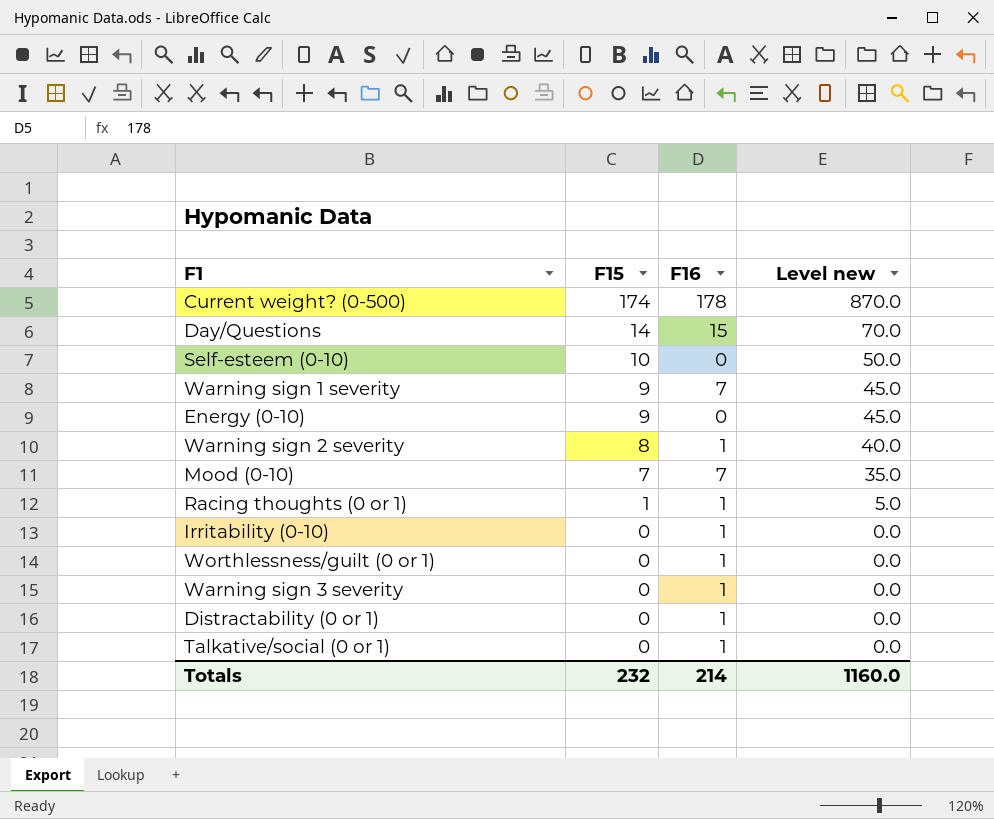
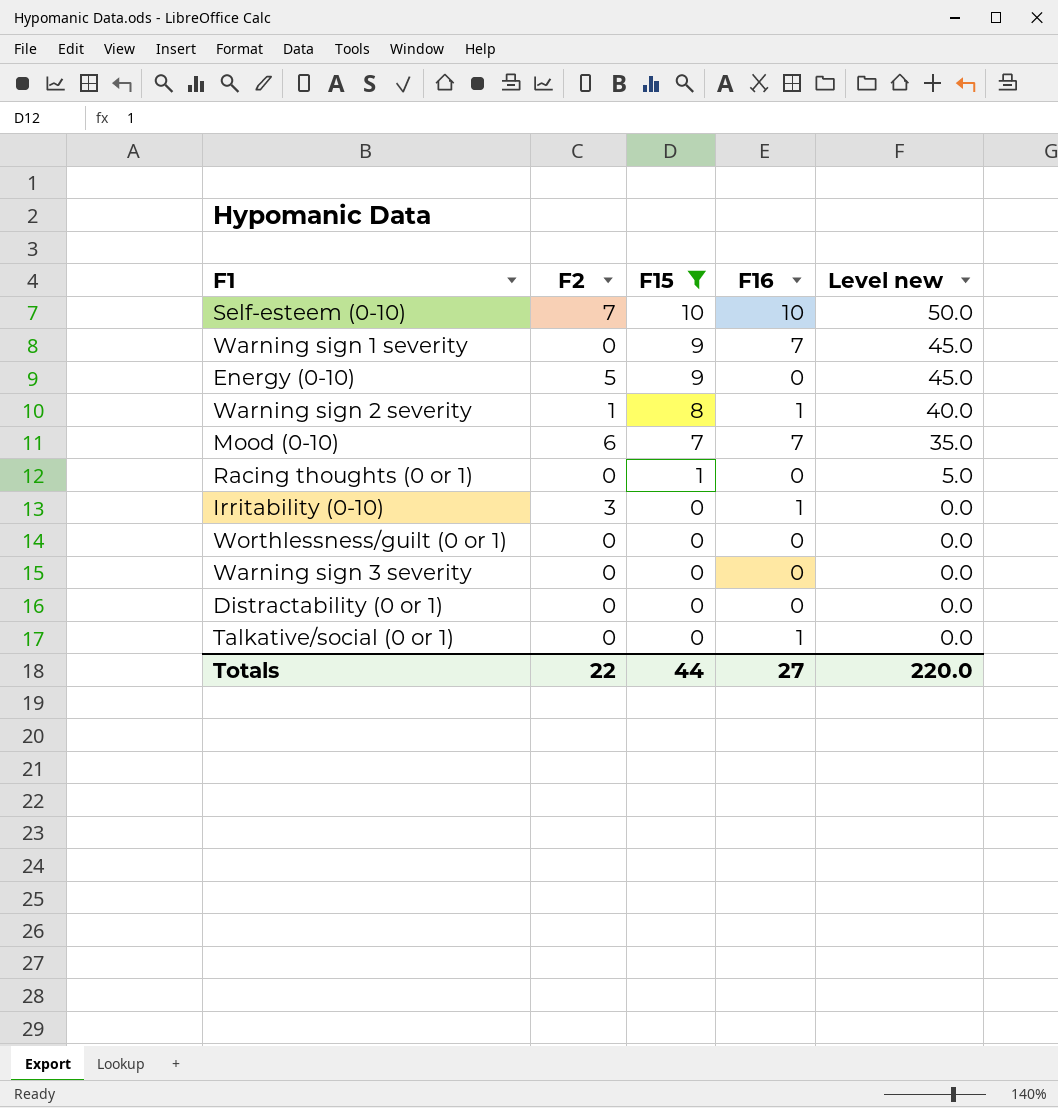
filter: none -> F15 <= 10
column F2 | position: none -> 2
Self-esteem (0-10) | F16: 0 -> 10
Racing thoughts (0 or 1) | F16: 1 -> 0
Worthlessness/guilt (0 or 1) | F16: 1 -> 0
Warning sign 3 severity | F16: 1 -> 0
Distractability (0 or 1) | F16: 1 -> 0
Totals | F15: 232 -> 44
Totals | F16: 214 -> 27
Totals | Level new: 1160.0 -> 220.0

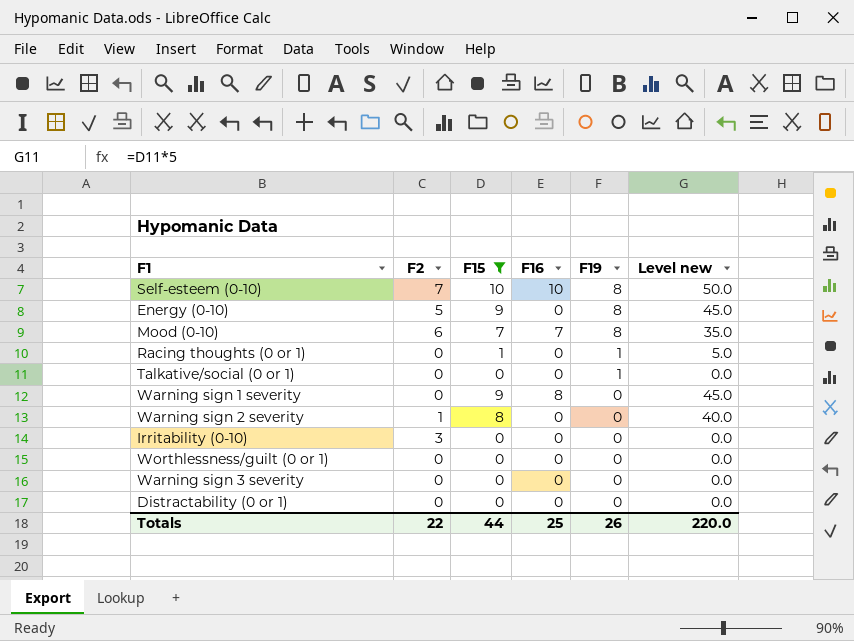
row order: F15 descending -> F19 descending
column F19 | position: none -> 5
Talkative/social (0 or 1) | F16: 1 -> 0
Warning sign 1 severity | F16: 7 -> 8
Warning sign 2 severity | F16: 1 -> 0
Irritability (0-10) | F16: 1 -> 0
Totals | F16: 27 -> 25

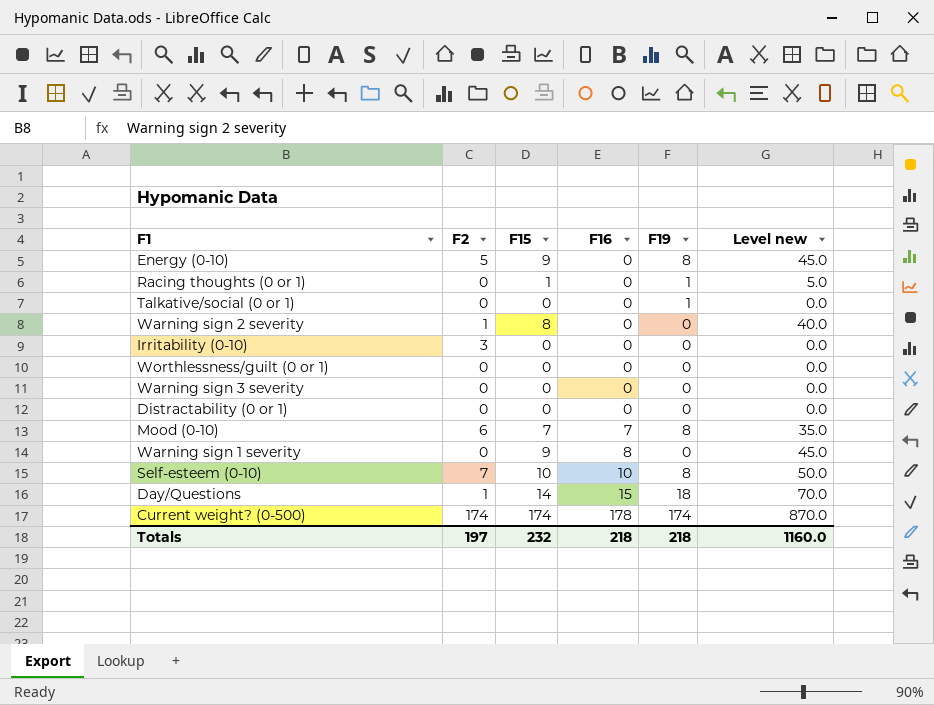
filter: F15 <= 10 -> none
row order: F19 descending -> F16 ascending
Totals | F2: 22 -> 197
Totals | F15: 44 -> 232
Totals | F16: 25 -> 218
Totals | F19: 26 -> 218
Totals | Level new: 220.0 -> 1160.0

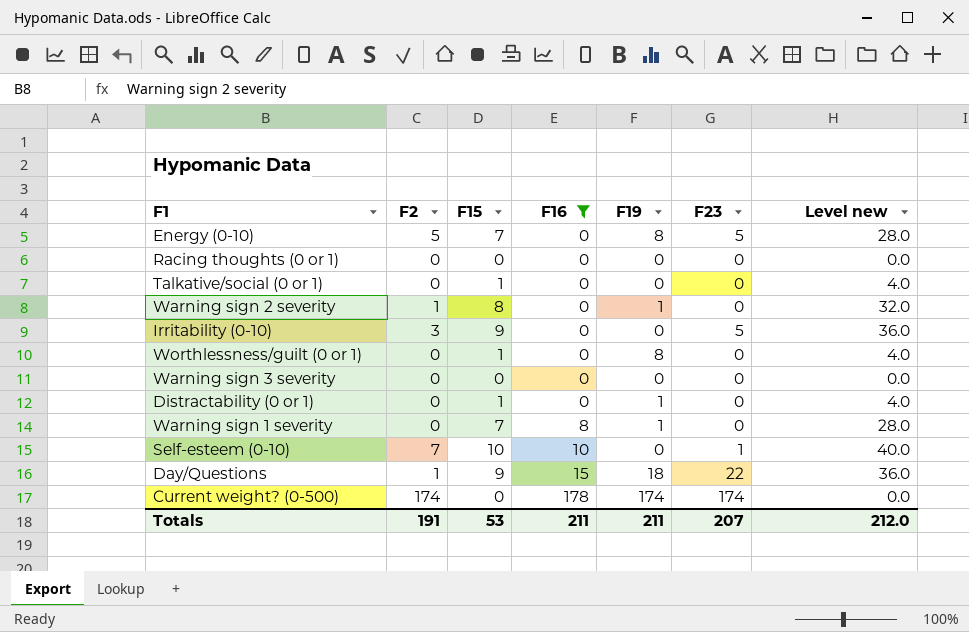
filter: none -> F16 != 7
column F23 | position: none -> 6
column Level new | formula: [F15] * 5 -> [F15] * 4
Energy (0-10) | F15: 9 -> 7
Racing thoughts (0 or 1) | F15: 1 -> 0
Racing thoughts (0 or 1) | F19: 1 -> 0
Talkative/social (0 or 1) | F15: 0 -> 1
Talkative/social (0 or 1) | F19: 1 -> 0
Warning sign 2 severity | F19: 0 -> 1
Irritability (0-10) | F15: 0 -> 9
Worthlessness/guilt (0 or 1) | F15: 0 -> 1
Worthlessness/guilt (0 or 1) | F19: 0 -> 8
Distractability (0 or 1) | F15: 0 -> 1
Distractability (0 or 1) | F19: 0 -> 1
Warning sign 1 severity | F15: 9 -> 7
Warning sign 1 severity | F19: 0 -> 1
Self-esteem (0-10) | F19: 8 -> 0
Day/Questions | F15: 14 -> 9
Current weight? (0-500) | F15: 174 -> 0
Totals | F2: 197 -> 191
Totals | F15: 232 -> 53
Totals | F16: 218 -> 211
Totals | F19: 218 -> 211
Totals | Level new: 1160.0 -> 212.0

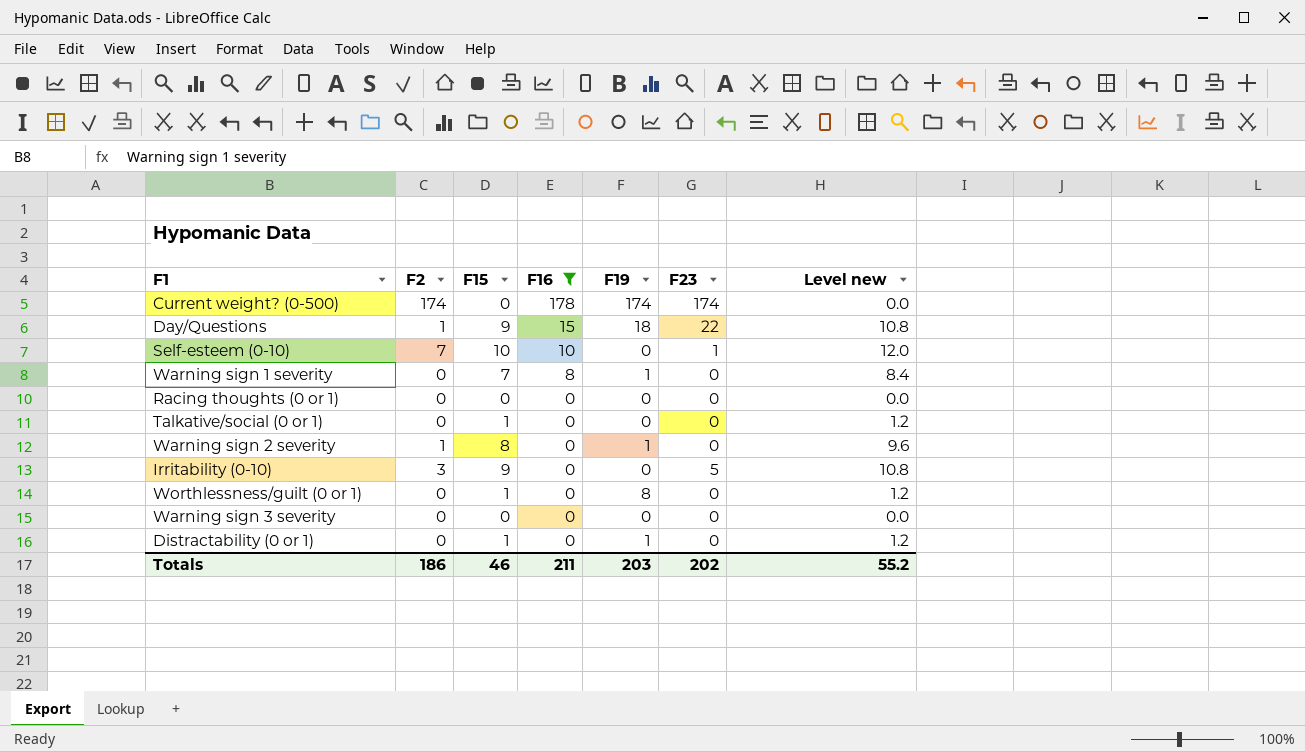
row order: F16 ascending -> F16 descending
column Level new | formula: [F15] * 4 -> [F15] * 1.2
row Energy (0-10): 5 | 7 | 0 | 8 | 5 | 28.0 -> none
Totals | F2: 191 -> 186
Totals | F15: 53 -> 46
Totals | F19: 211 -> 203
Totals | F23: 207 -> 202
Totals | Level new: 212.0 -> 55.2

